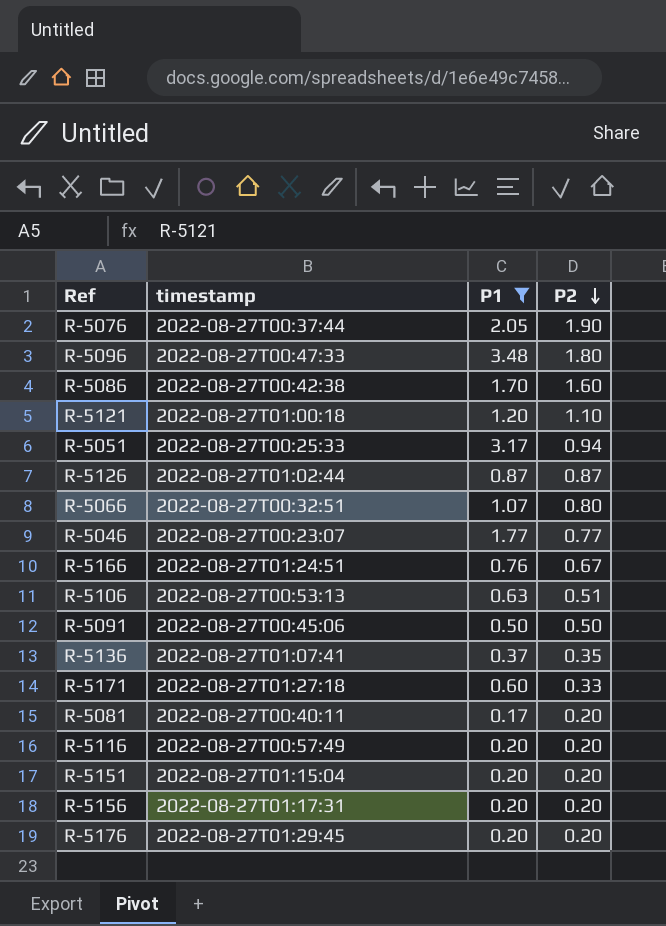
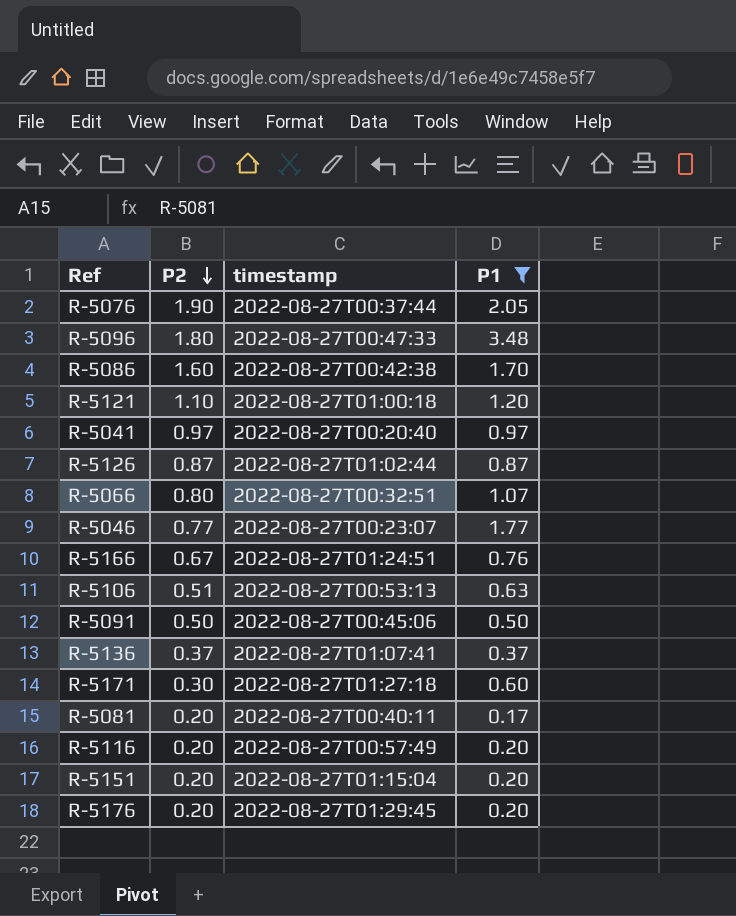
column P2 | position: 4 -> 2
row R-5051: 2022-08-27T00:25:33 | 3.17 | 0.94 -> none
row R-5156: 2022-08-27T01:17:31 | 0.20 | 0.20 -> none
row R-5041: none -> 0.97 | 2022-08-27T00:20:40 | 0.97
R-5136 | P2: 0.35 -> 0.37
R-5171 | P2: 0.33 -> 0.30

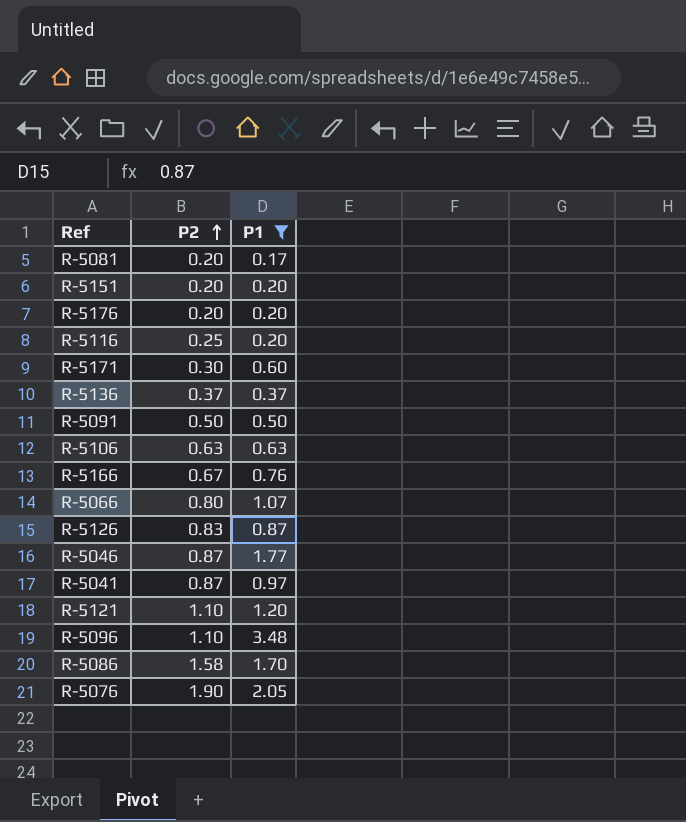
row order: P2 descending -> P2 ascending
column timestamp | position: 3 -> none
R-5116 | P2: 0.20 -> 0.25
R-5106 | P2: 0.51 -> 0.63
R-5126 | P2: 0.87 -> 0.83
R-5046 | P2: 0.77 -> 0.87
R-5041 | P2: 0.97 -> 0.87
R-5096 | P2: 1.80 -> 1.10
R-5086 | P2: 1.60 -> 1.58

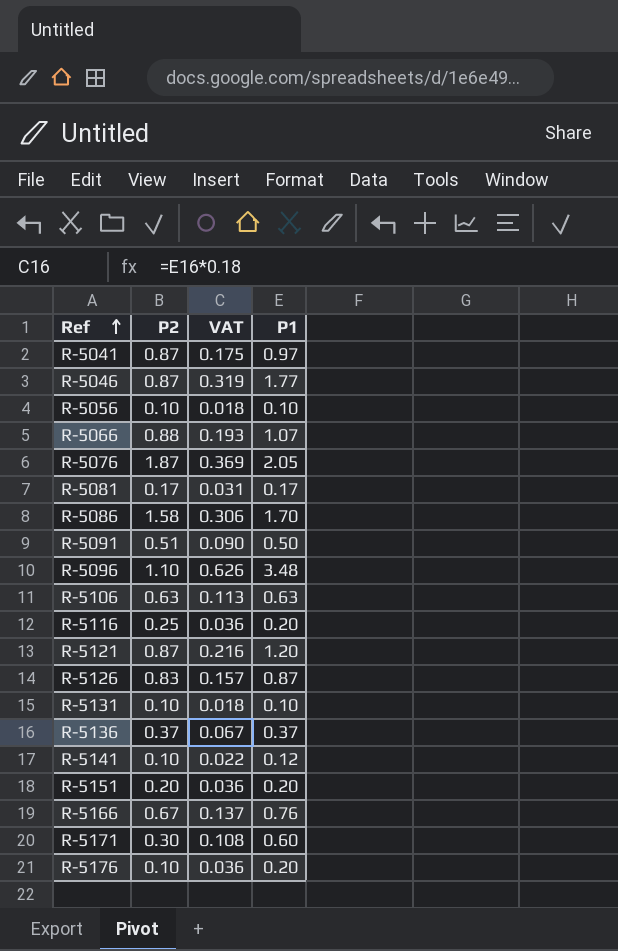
filter: P1 >= 0.17 -> none
row order: P2 ascending -> Ref ascending
column VAT | formula: none -> [P1] * 0.18
R-5066 | P2: 0.80 -> 0.88
R-5076 | P2: 1.90 -> 1.87
R-5081 | P2: 0.20 -> 0.17
R-5091 | P2: 0.50 -> 0.51
R-5121 | P2: 1.10 -> 0.87
R-5176 | P2: 0.20 -> 0.10

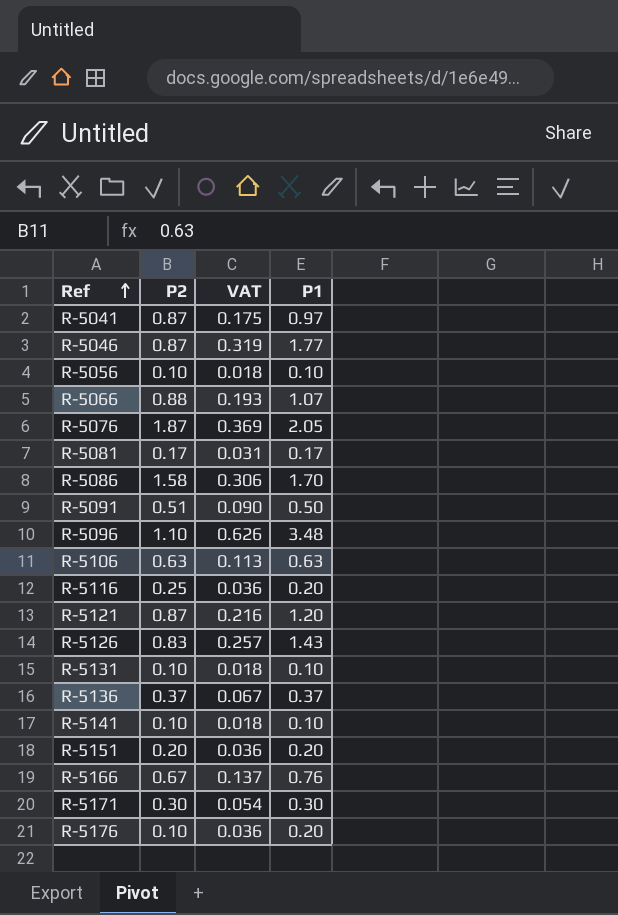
R-5126 | VAT: 0.157 -> 0.257
R-5126 | P1: 0.87 -> 1.43
R-5141 | VAT: 0.022 -> 0.018
R-5141 | P1: 0.12 -> 0.10
R-5171 | VAT: 0.108 -> 0.054
R-5171 | P1: 0.60 -> 0.30

